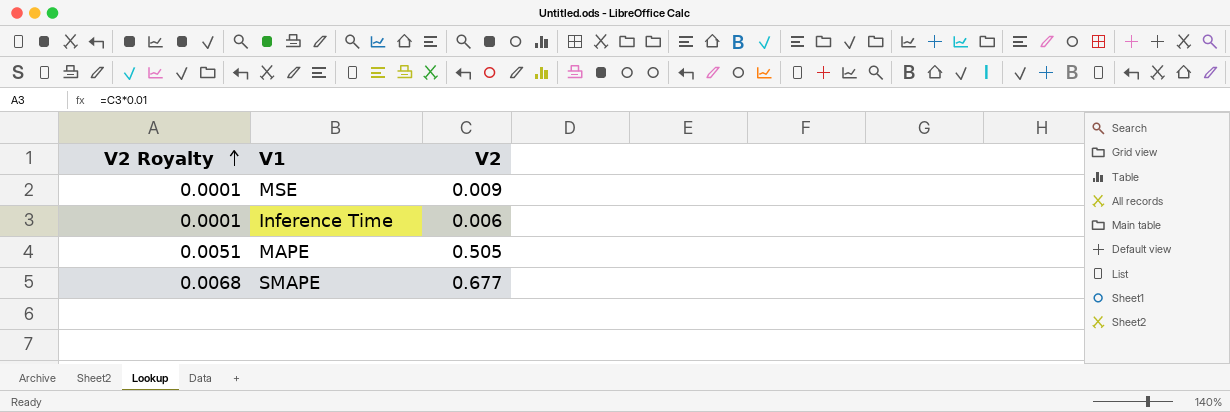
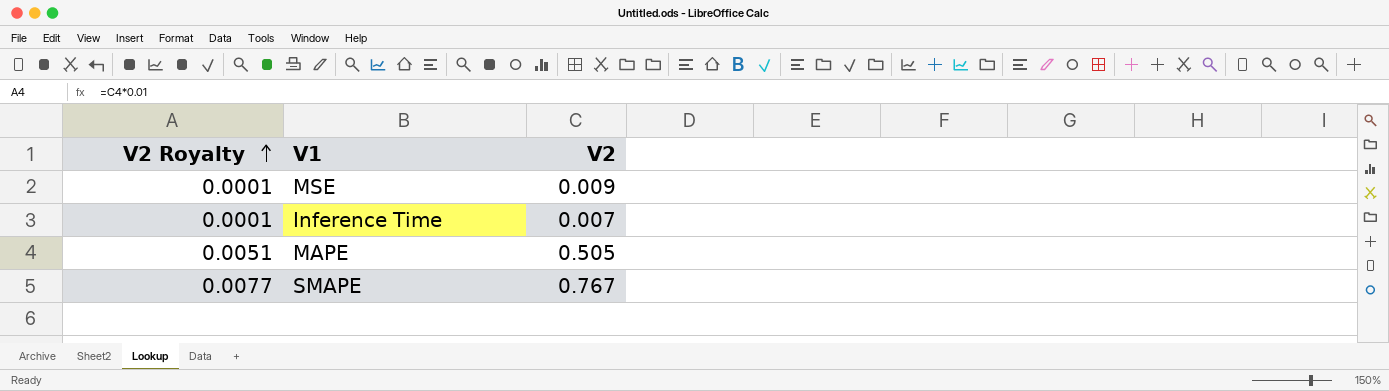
Inference Time | V2: 0.006 -> 0.007
SMAPE | V2 Royalty: 0.0068 -> 0.0077
SMAPE | V2: 0.677 -> 0.767

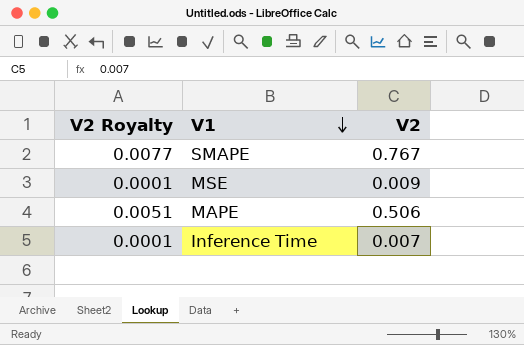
row order: V2 Royalty ascending -> V1 descending
MAPE | V2: 0.505 -> 0.506

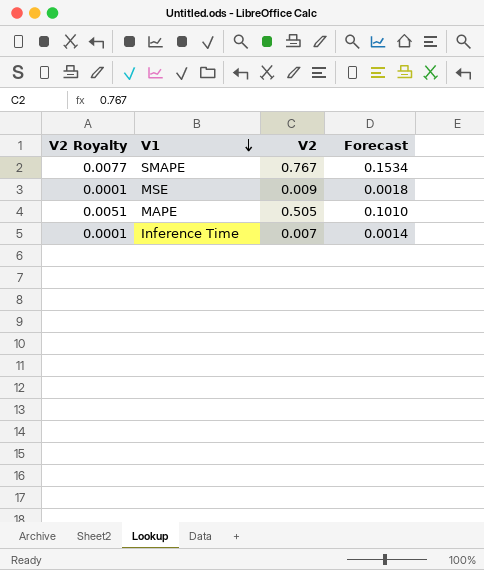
column Forecast | formula: none -> [V2] * 0.2
MAPE | V2: 0.506 -> 0.505

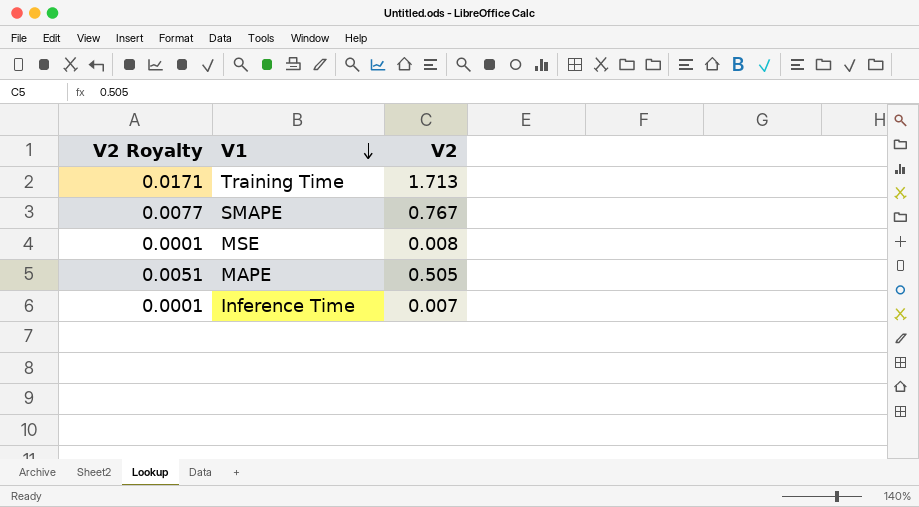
column Forecast | formula: [V2] * 0.2 -> none
row Training Time: none -> 0.0171 | 1.713
MSE | V2: 0.009 -> 0.008

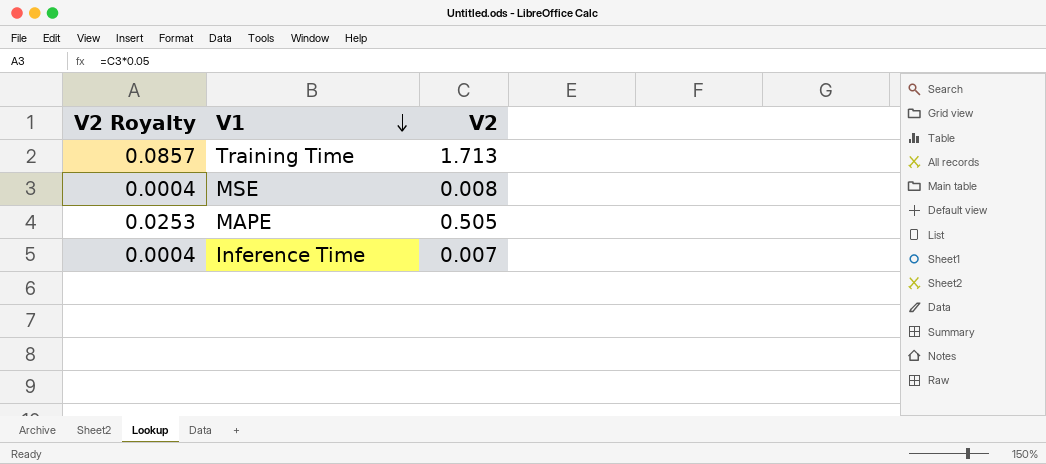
column V2 Royalty | formula: [V2] * 0.01 -> [V2] * 0.05
row SMAPE: 0.0077 | 0.767 -> none

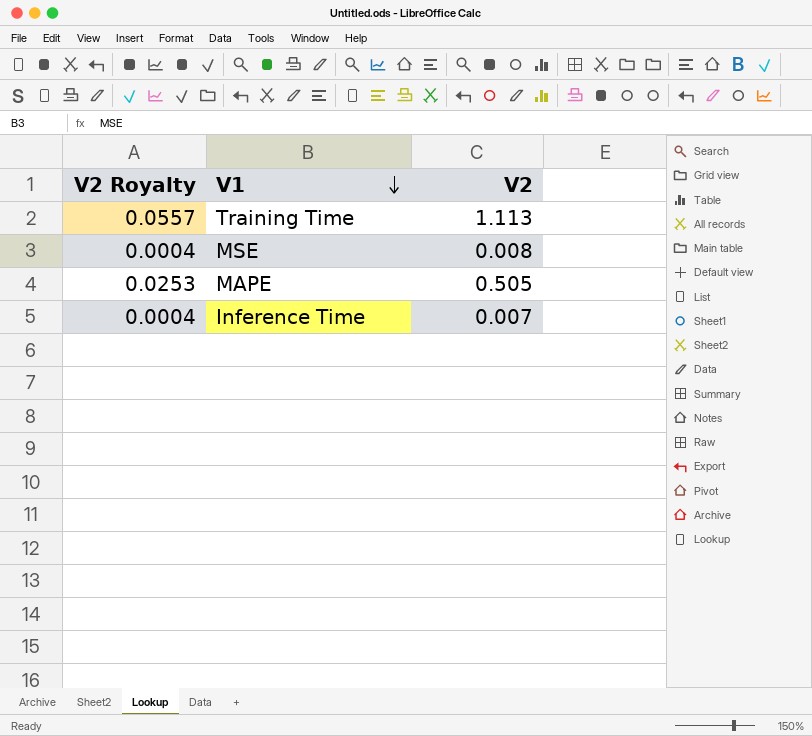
Training Time | V2 Royalty: 0.0857 -> 0.0557
Training Time | V2: 1.713 -> 1.113

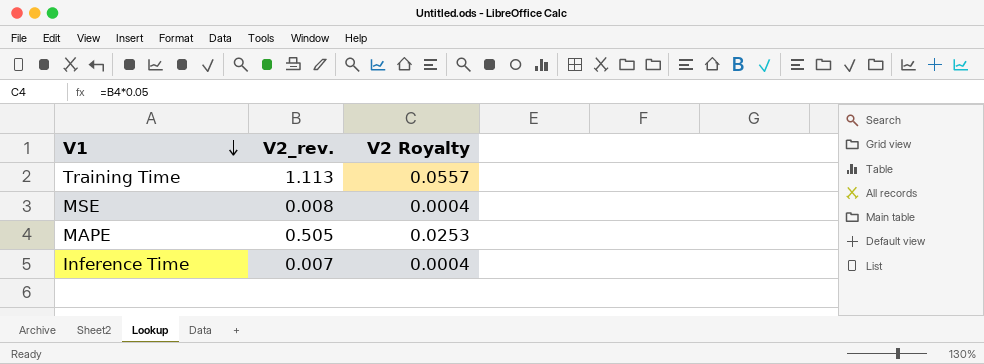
column name: V2 -> V2_rev.
column V2 Royalty | position: 1 -> 3

